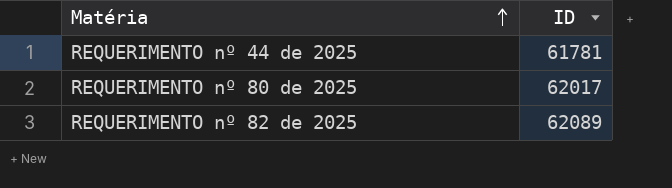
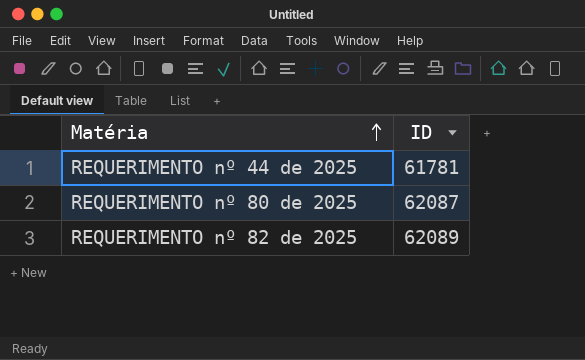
REQUERIMENTO nº 80 de 2025 | ID: 62017 -> 62087

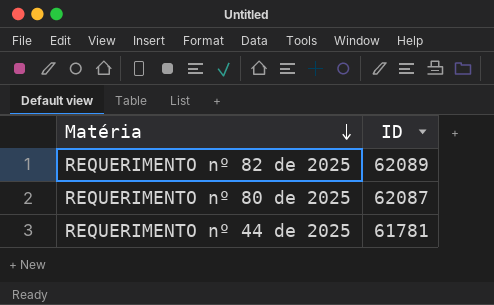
row order: Matéria ascending -> Matéria descending

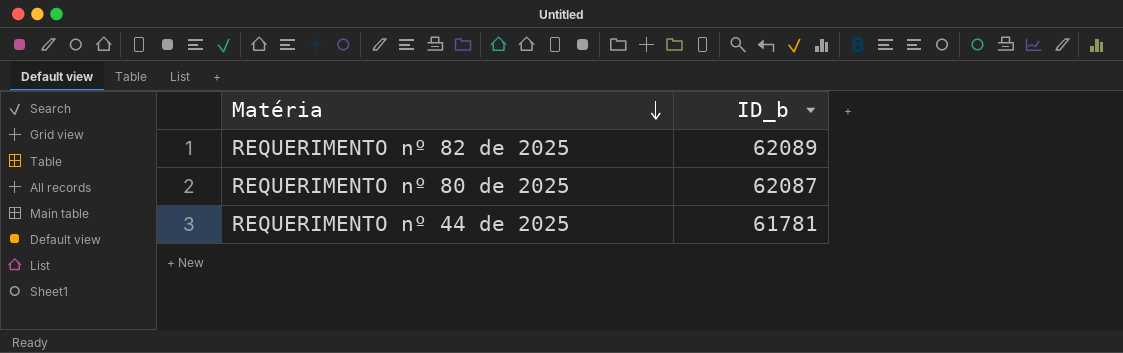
column name: ID -> ID_b

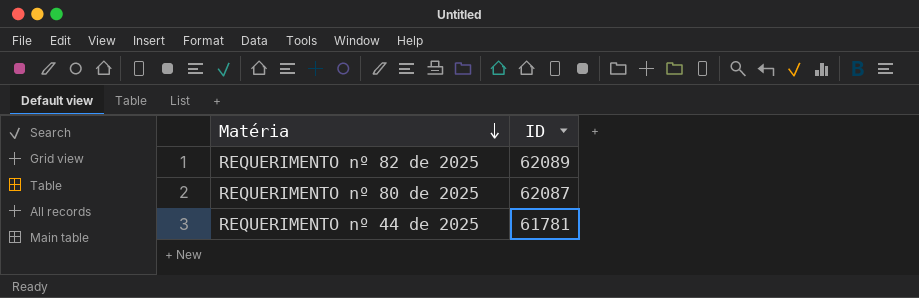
column name: ID_b -> ID

